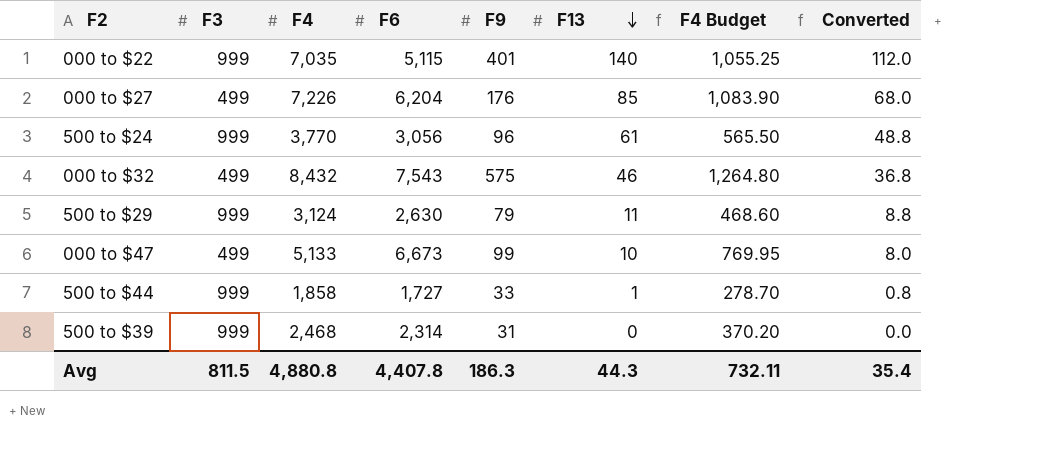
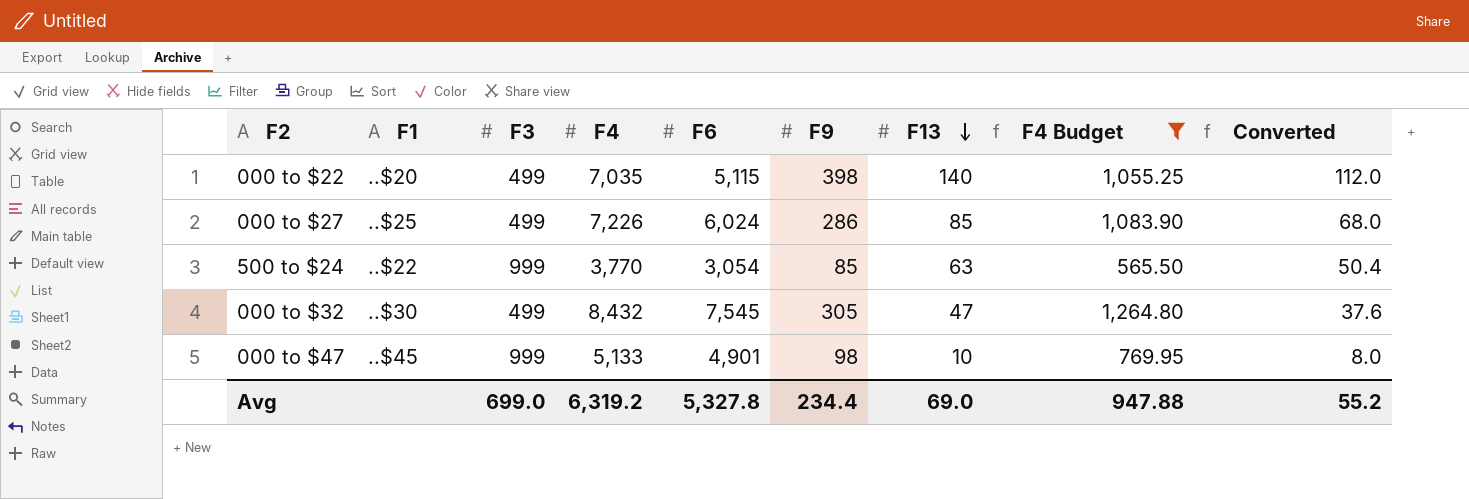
filter: none -> F4 Budget >= 565.50
column F1 | position: none -> 2
000 to $22 | F3: 999 -> 499
000 to $22 | F9: 401 -> 398
000 to $27 | F6: 6,204 -> 6,024
000 to $27 | F9: 176 -> 286
500 to $24 | F6: 3,056 -> 3,054
500 to $24 | F9: 96 -> 85
500 to $24 | F13: 61 -> 63
500 to $24 | Converted: 48.8 -> 50.4
000 to $32 | F6: 7,543 -> 7,545
000 to $32 | F9: 575 -> 305
000 to $32 | F13: 46 -> 47
000 to $32 | Converted: 36.8 -> 37.6
000 to $47 | F3: 499 -> 999
000 to $47 | F6: 6,673 -> 4,901
000 to $47 | F9: 99 -> 98
Avg | F3: 811.5 -> 699.0
Avg | F4: 4,880.8 -> 6,319.2
Avg | F6: 4,407.8 -> 5,327.8
Avg | F9: 186.3 -> 234.4
Avg | F13: 44.3 -> 69.0
Avg | F4 Budget: 732.11 -> 947.88
Avg | Converted: 35.4 -> 55.2

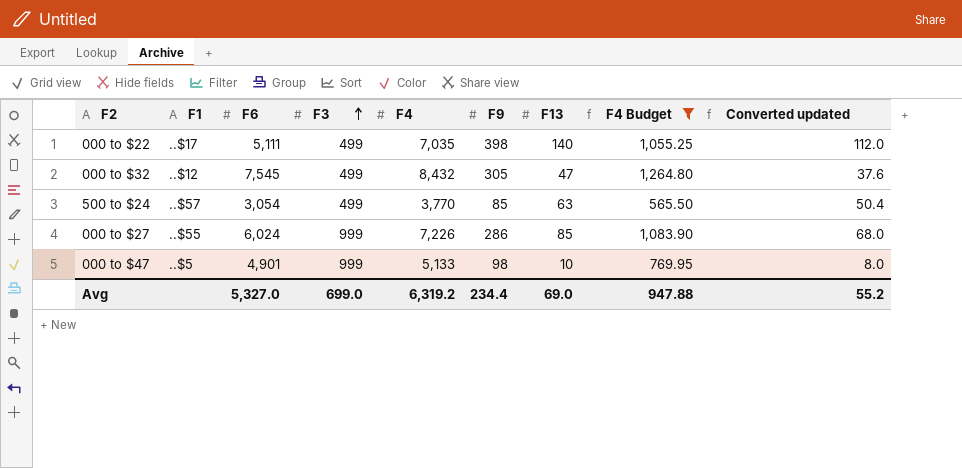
row order: F13 descending -> F3 ascending
column F6 | position: 5 -> 3
column name: Converted -> Converted updated
000 to $22 | F1: ..$20 -> ..$17
000 to $22 | F6: 5,115 -> 5,111
000 to $32 | F1: ..$30 -> ..$12
500 to $24 | F1: ..$22 -> ..$57
500 to $24 | F3: 999 -> 499
000 to $27 | F1: ..$25 -> ..$55
000 to $27 | F3: 499 -> 999
000 to $47 | F1: ..$45 -> ..$5
Avg | F6: 5,327.8 -> 5,327.0

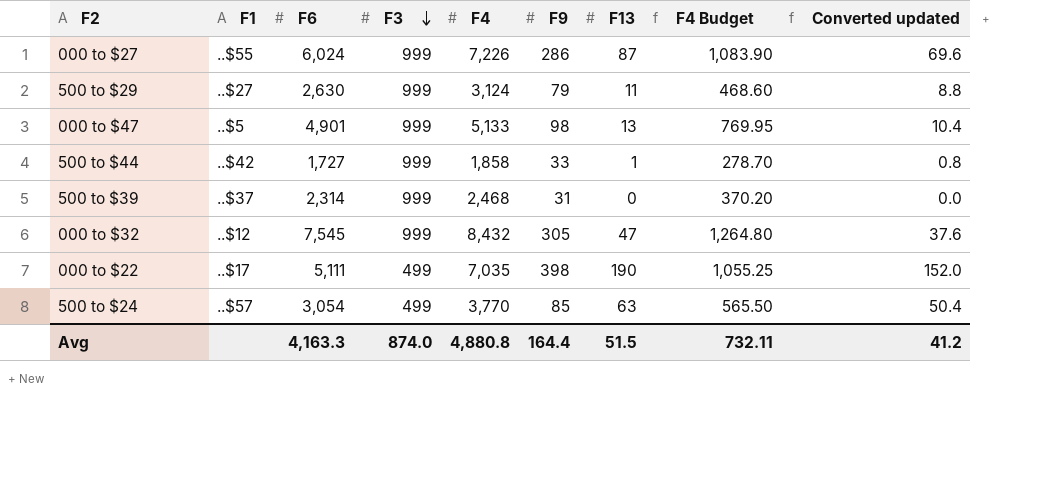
filter: F4 Budget >= 565.50 -> none
row order: F3 ascending -> F3 descending
000 to $27 | F13: 85 -> 87
000 to $27 | Converted updated: 68.0 -> 69.6
000 to $47 | F13: 10 -> 13
000 to $47 | Converted updated: 8.0 -> 10.4
000 to $32 | F3: 499 -> 999
000 to $22 | F13: 140 -> 190
000 to $22 | Converted updated: 112.0 -> 152.0
Avg | F6: 5,327.0 -> 4,163.3
Avg | F3: 699.0 -> 874.0
Avg | F4: 6,319.2 -> 4,880.8
Avg | F9: 234.4 -> 164.4
Avg | F13: 69.0 -> 51.5
Avg | F4 Budget: 947.88 -> 732.11
Avg | Converted updated: 55.2 -> 41.2

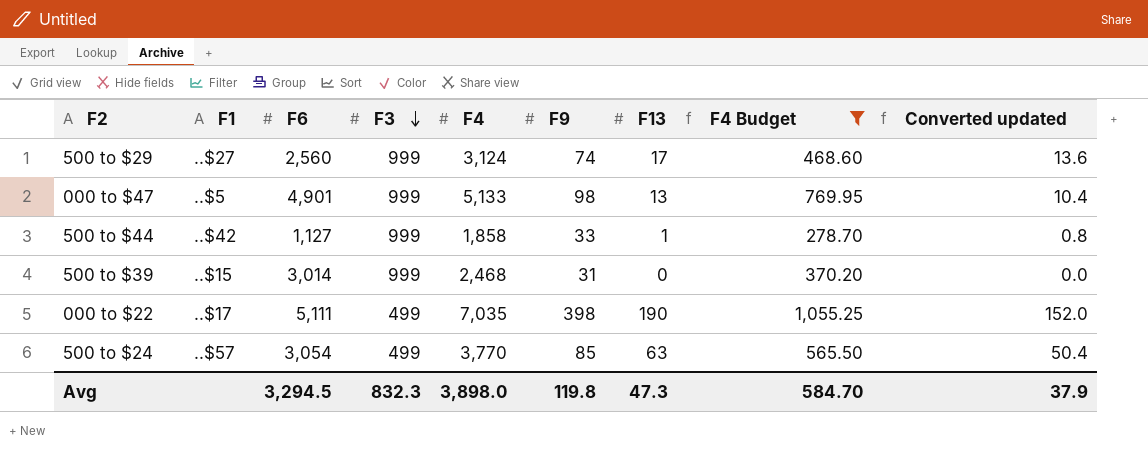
filter: none -> F4 Budget <= 1,055.25
500 to $29 | F6: 2,630 -> 2,560
500 to $29 | F9: 79 -> 74
500 to $29 | F13: 11 -> 17
500 to $29 | Converted updated: 8.8 -> 13.6
500 to $44 | F6: 1,727 -> 1,127
500 to $39 | F1: ..$37 -> ..$15
500 to $39 | F6: 2,314 -> 3,014
Avg | F6: 4,163.3 -> 3,294.5
Avg | F3: 874.0 -> 832.3
Avg | F4: 4,880.8 -> 3,898.0
Avg | F9: 164.4 -> 119.8
Avg | F13: 51.5 -> 47.3
Avg | F4 Budget: 732.11 -> 584.70
Avg | Converted updated: 41.2 -> 37.9

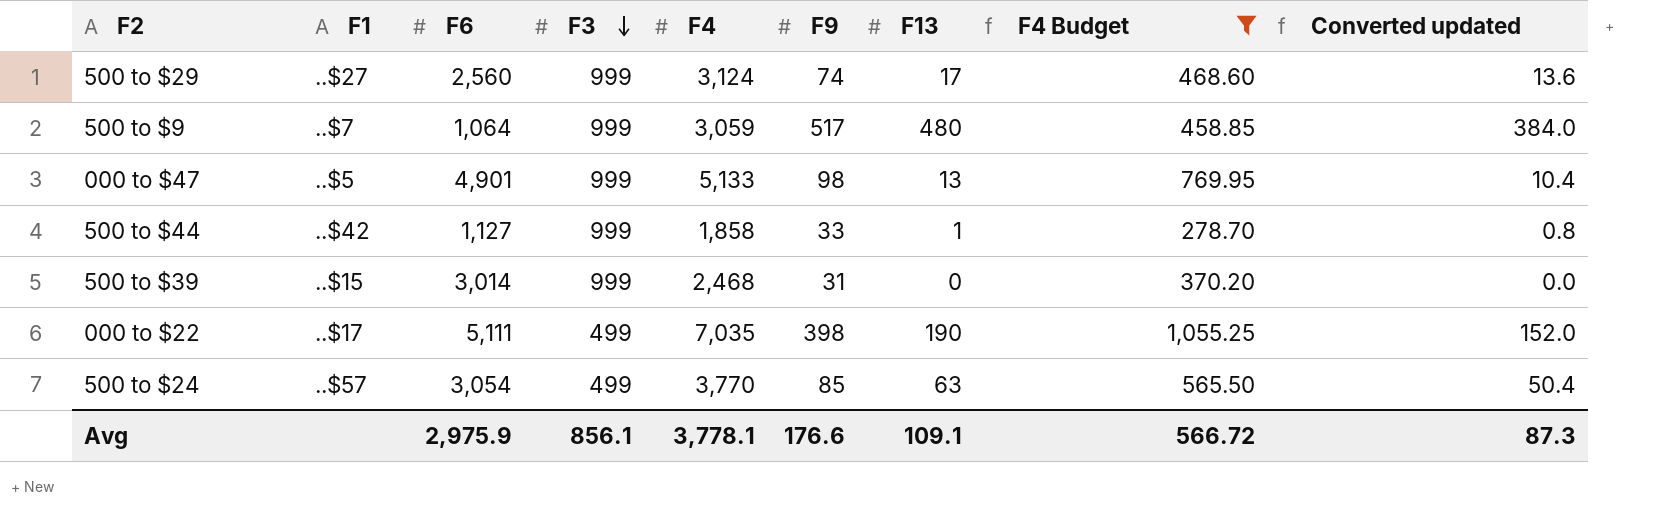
row 500 to $9: none -> ..$7 | 1,064 | 999 | 3,059 | 517 | 480 | 458.85 | 384.0
Avg | F6: 3,294.5 -> 2,975.9
Avg | F3: 832.3 -> 856.1
Avg | F4: 3,898.0 -> 3,778.1
Avg | F9: 119.8 -> 176.6
Avg | F13: 47.3 -> 109.1
Avg | F4 Budget: 584.70 -> 566.72
Avg | Converted updated: 37.9 -> 87.3

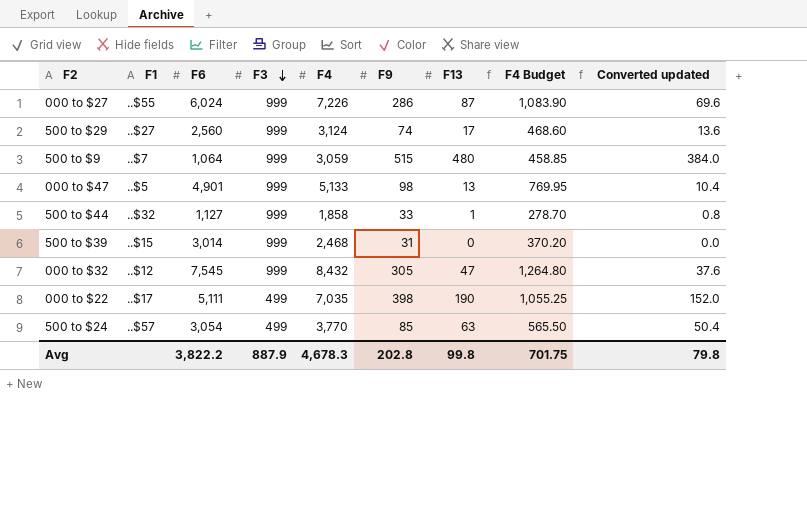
filter: F4 Budget <= 1,055.25 -> none
500 to $9 | F9: 517 -> 515
500 to $44 | F1: ..$42 -> ..$32
Avg | F6: 2,975.9 -> 3,822.2
Avg | F3: 856.1 -> 887.9
Avg | F4: 3,778.1 -> 4,678.3
Avg | F9: 176.6 -> 202.8
Avg | F13: 109.1 -> 99.8
Avg | F4 Budget: 566.72 -> 701.75
Avg | Converted updated: 87.3 -> 79.8

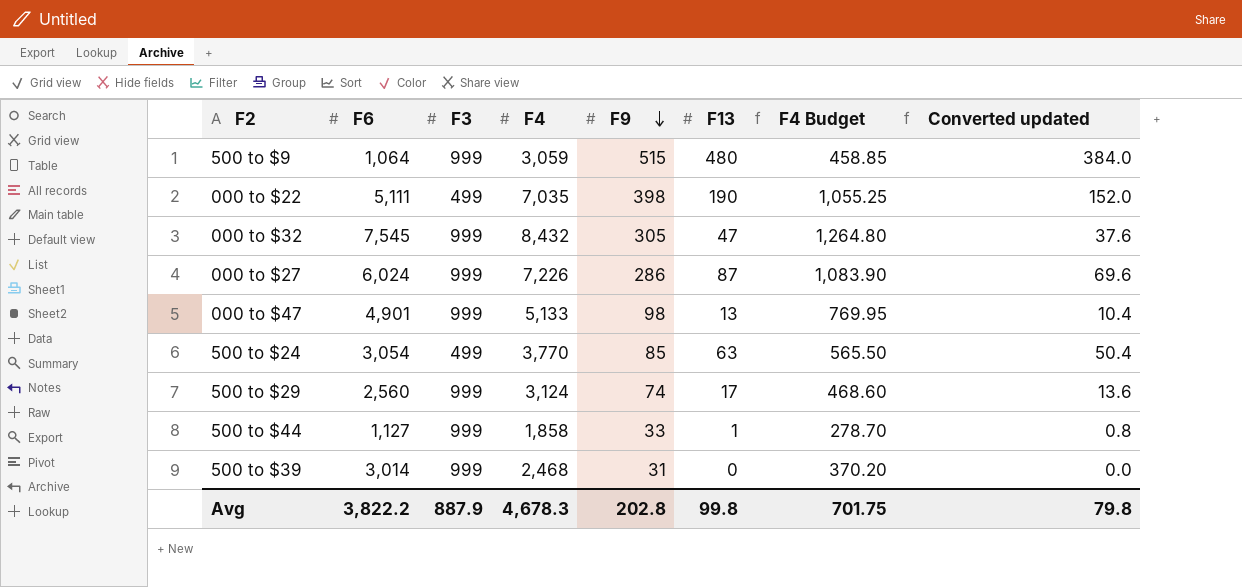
row order: F3 descending -> F9 descending
column F1 | position: 2 -> none

